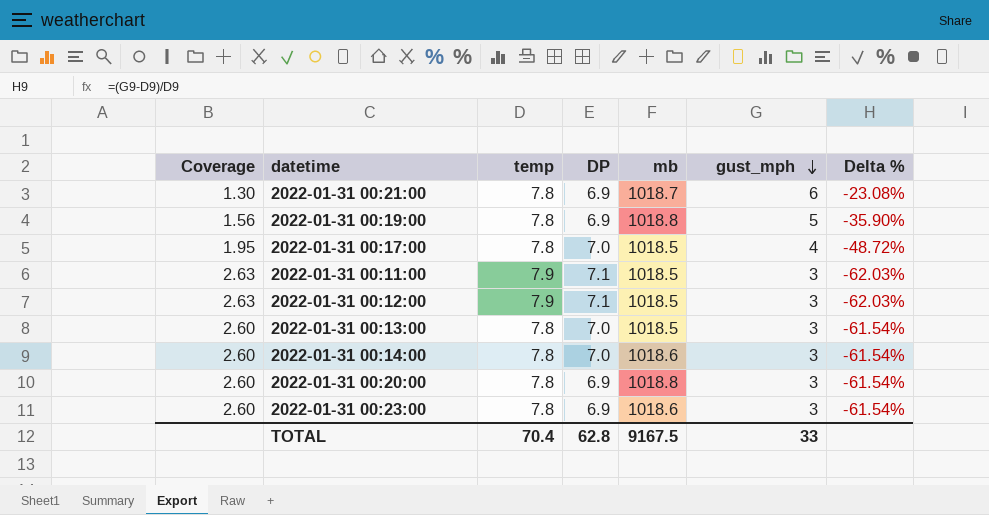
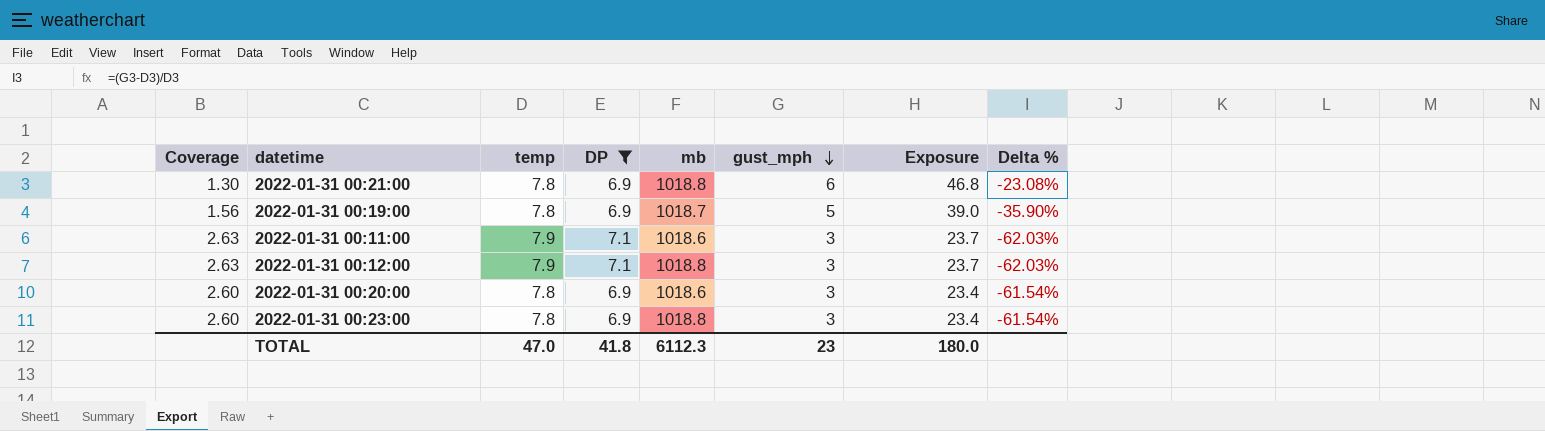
filter: none -> DP != 7.0
column Exposure | formula: none -> [temp] * [gust_mph]
2022-01-31 00:21:00 | mb: 1018.7 -> 1018.8
2022-01-31 00:19:00 | mb: 1018.8 -> 1018.7
2022-01-31 00:11:00 | mb: 1018.5 -> 1018.6
2022-01-31 00:12:00 | mb: 1018.5 -> 1018.8
2022-01-31 00:20:00 | mb: 1018.8 -> 1018.6
2022-01-31 00:23:00 | mb: 1018.6 -> 1018.8
TOTAL | temp: 70.4 -> 47.0
TOTAL | DP: 62.8 -> 41.8
TOTAL | mb: 9167.5 -> 6112.3
TOTAL | gust_mph: 33 -> 23

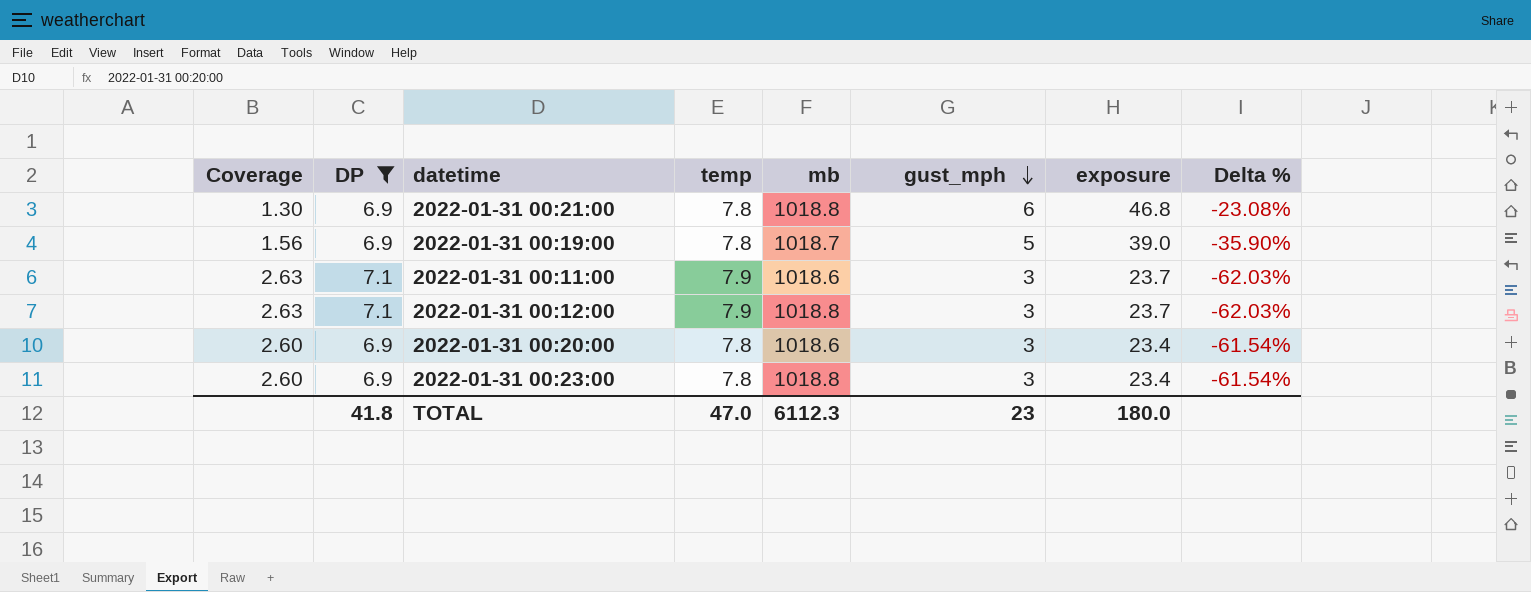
column DP | position: 4 -> 2
column name: Exposure -> exposure

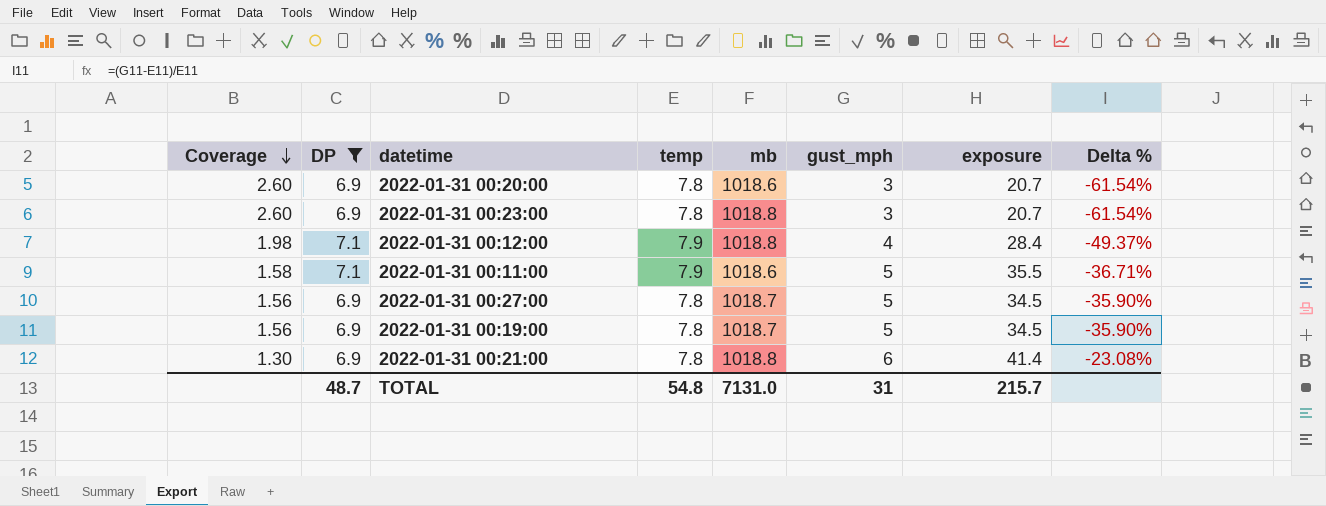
row order: gust_mph descending -> Coverage descending
column exposure | formula: [temp] * [gust_mph] -> [DP] * [gust_mph]
2022-01-31 00:12:00 | Coverage: 2.63 -> 1.98
2022-01-31 00:12:00 | gust_mph: 3 -> 4
2022-01-31 00:12:00 | Delta %: -62.03% -> -49.37%
2022-01-31 00:11:00 | Coverage: 2.63 -> 1.58
2022-01-31 00:11:00 | gust_mph: 3 -> 5
2022-01-31 00:11:00 | Delta %: -62.03% -> -36.71%
row 2022-01-31 00:27:00: none -> 1.56 | 6.9 | 7.8 | 1018.7 | 5 | 34.5 | -35.90%
TOTAL | DP: 41.8 -> 48.7
TOTAL | temp: 47.0 -> 54.8
TOTAL | mb: 6112.3 -> 7131.0
TOTAL | gust_mph: 23 -> 31
TOTAL | exposure: 180.0 -> 215.7

